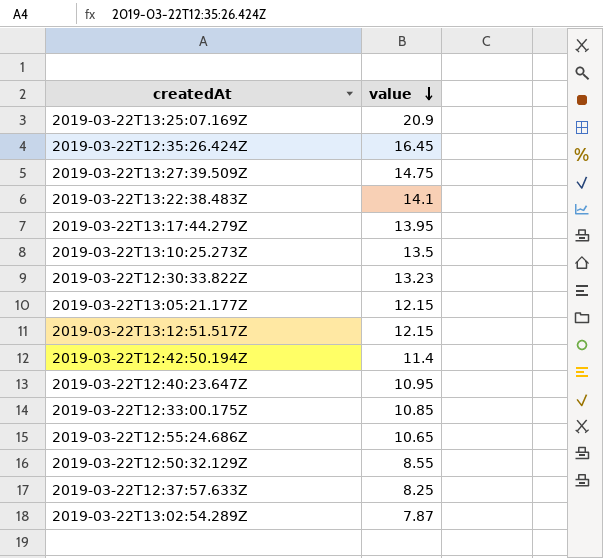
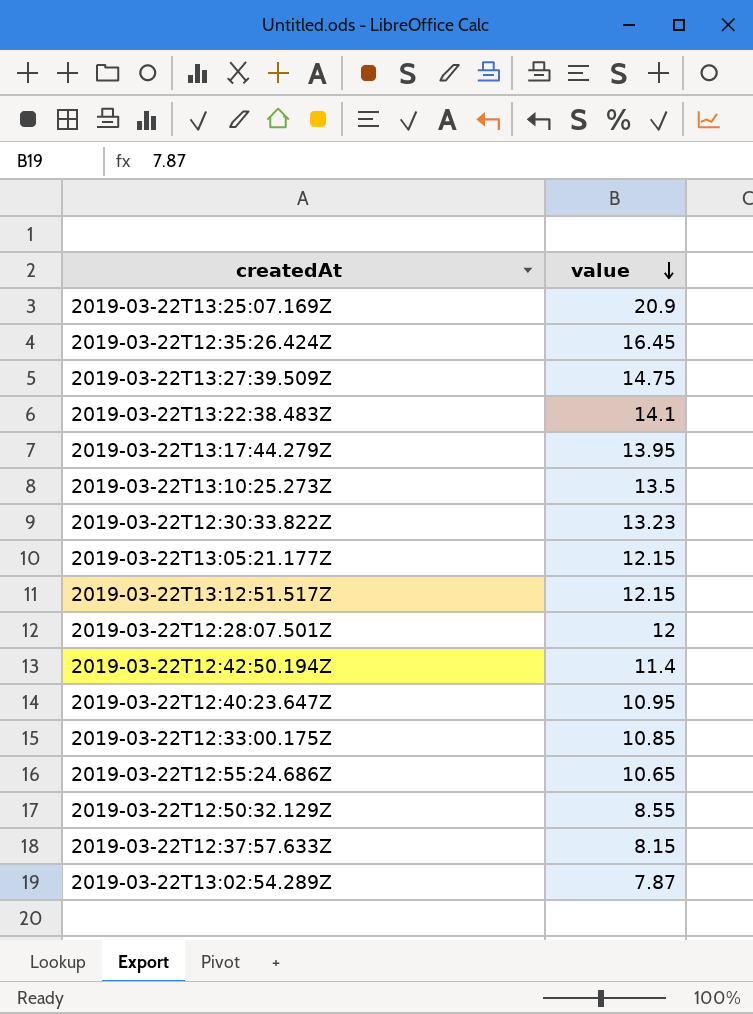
row 2019-03-22T12:28:07.501Z: none -> 12
2019-03-22T12:37:57.633Z | value: 8.25 -> 8.15

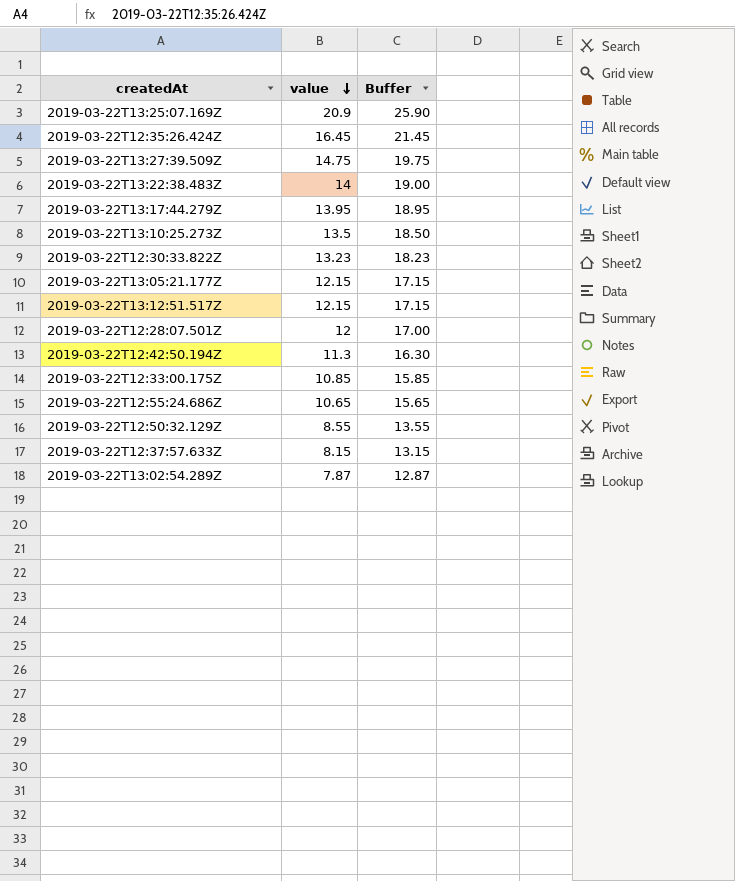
column Buffer | formula: none -> [value] + 5
row 2019-03-22T12:40:23.647Z: 10.95 -> none
2019-03-22T13:22:38.483Z | value: 14.1 -> 14
2019-03-22T12:42:50.194Z | value: 11.4 -> 11.3

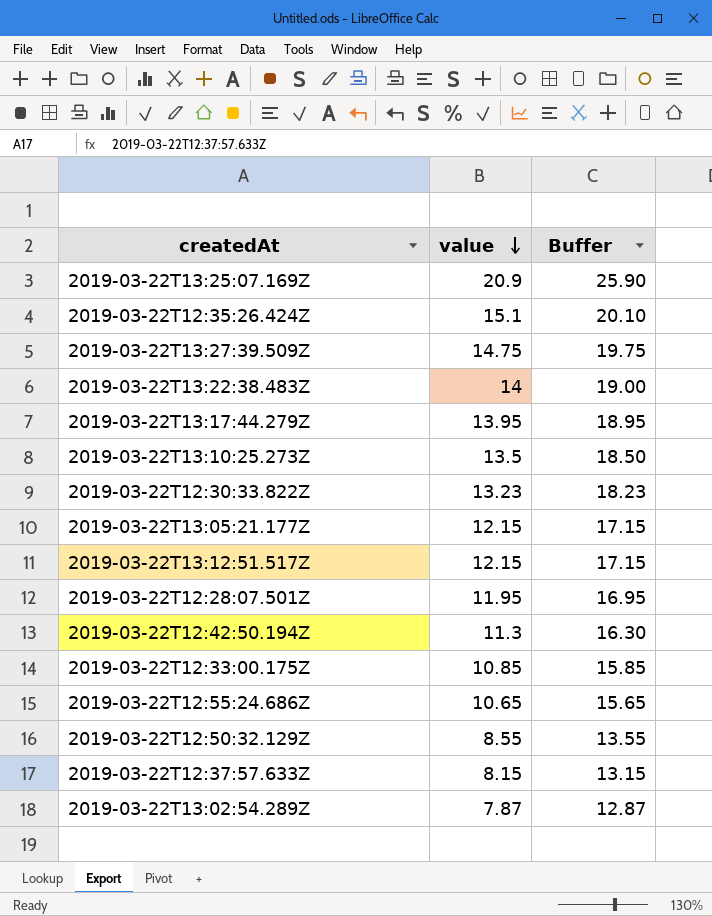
2019-03-22T12:35:26.424Z | value: 16.45 -> 15.1
2019-03-22T12:35:26.424Z | Buffer: 21.45 -> 20.10
2019-03-22T12:28:07.501Z | value: 12 -> 11.95
2019-03-22T12:28:07.501Z | Buffer: 17.00 -> 16.95

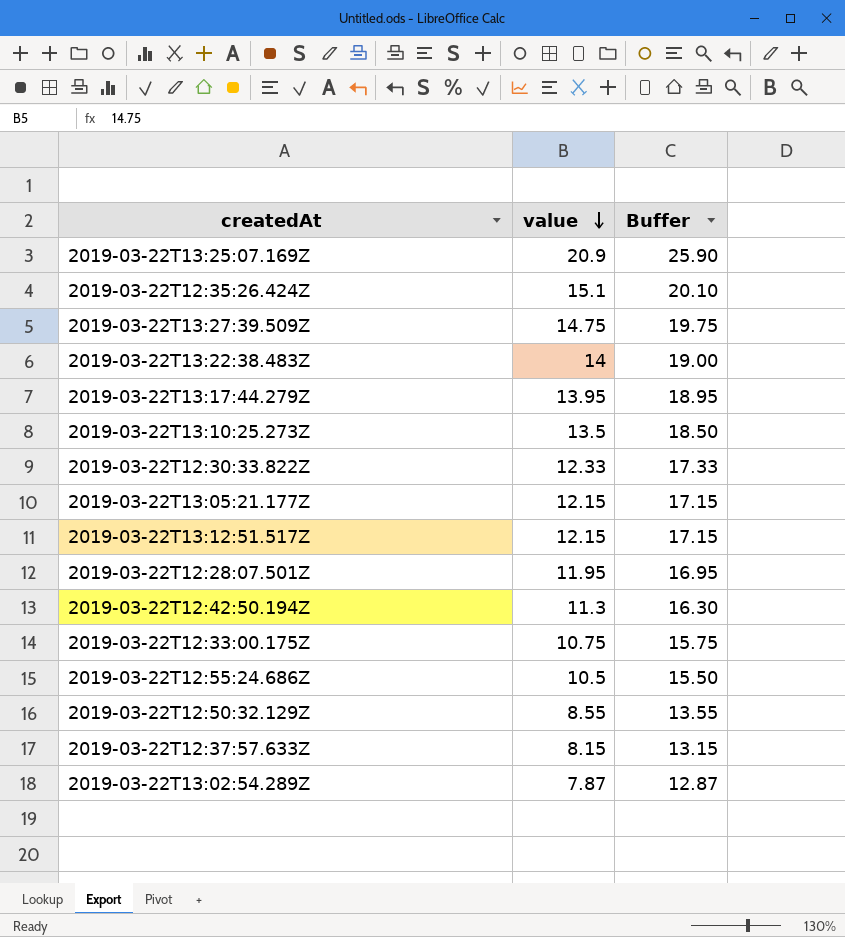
2019-03-22T12:30:33.822Z | value: 13.23 -> 12.33
2019-03-22T12:30:33.822Z | Buffer: 18.23 -> 17.33
2019-03-22T12:33:00.175Z | value: 10.85 -> 10.75
2019-03-22T12:33:00.175Z | Buffer: 15.85 -> 15.75
2019-03-22T12:55:24.686Z | value: 10.65 -> 10.5
2019-03-22T12:55:24.686Z | Buffer: 15.65 -> 15.50

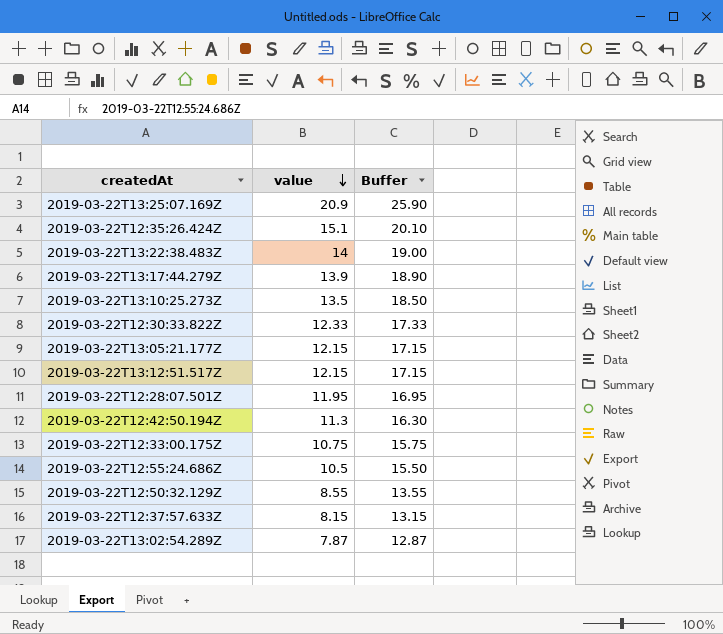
row 2019-03-22T13:27:39.509Z: 14.75 | 19.75 -> none
2019-03-22T13:17:44.279Z | value: 13.95 -> 13.9
2019-03-22T13:17:44.279Z | Buffer: 18.95 -> 18.90

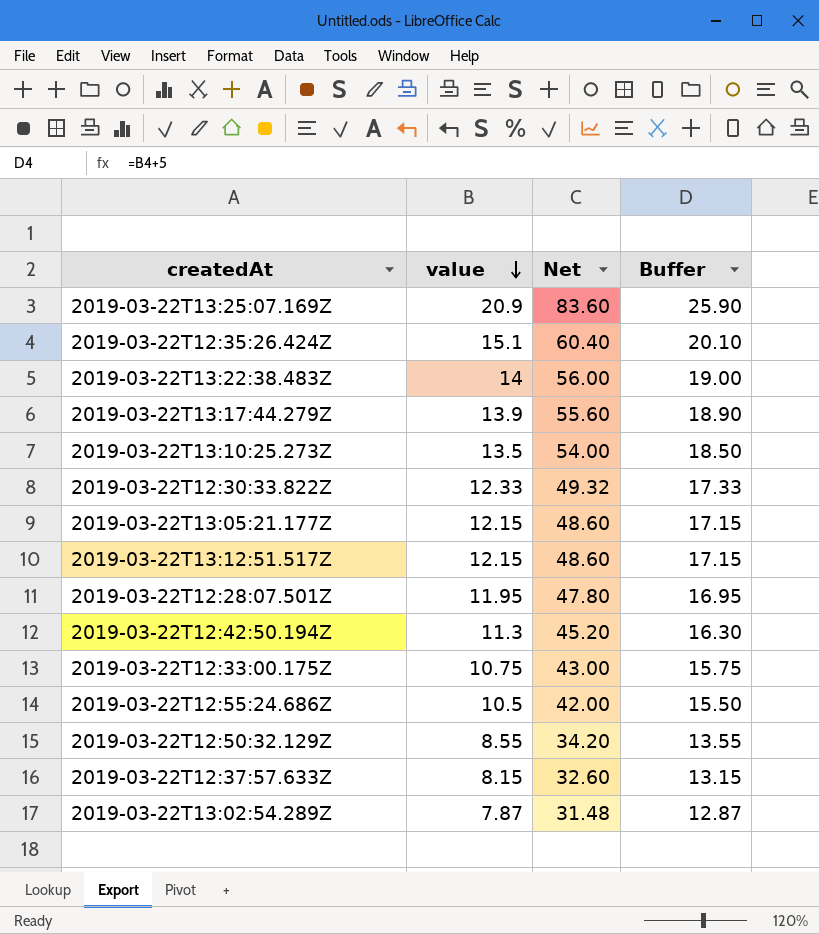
column Net | formula: none -> [value] * 4

